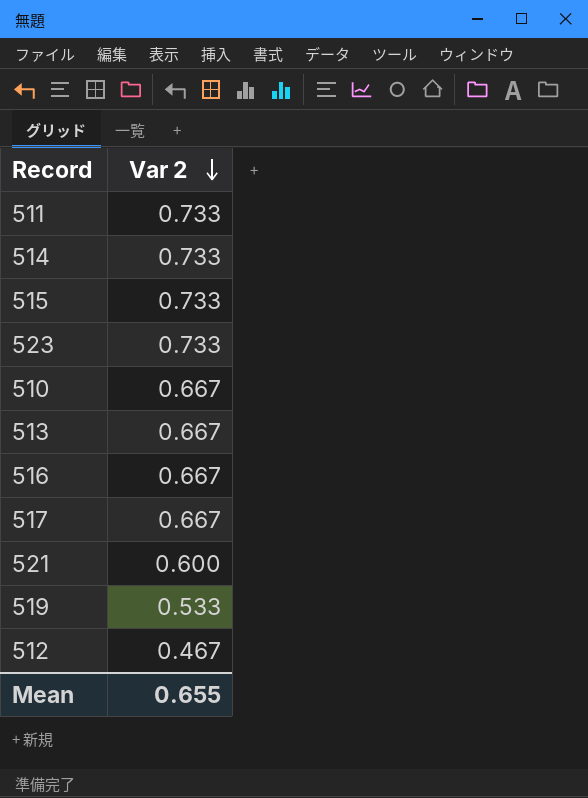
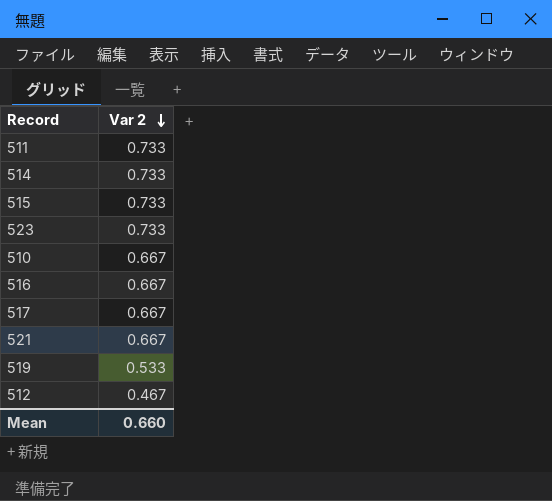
row 513: 0.667 -> none
521 | Var 2: 0.600 -> 0.667
Mean | Var 2: 0.655 -> 0.660

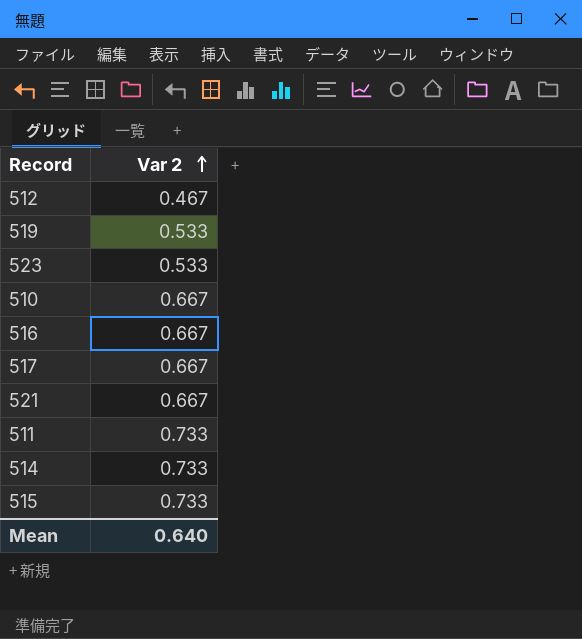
row order: Var 2 descending -> Var 2 ascending
523 | Var 2: 0.733 -> 0.533
Mean | Var 2: 0.660 -> 0.640

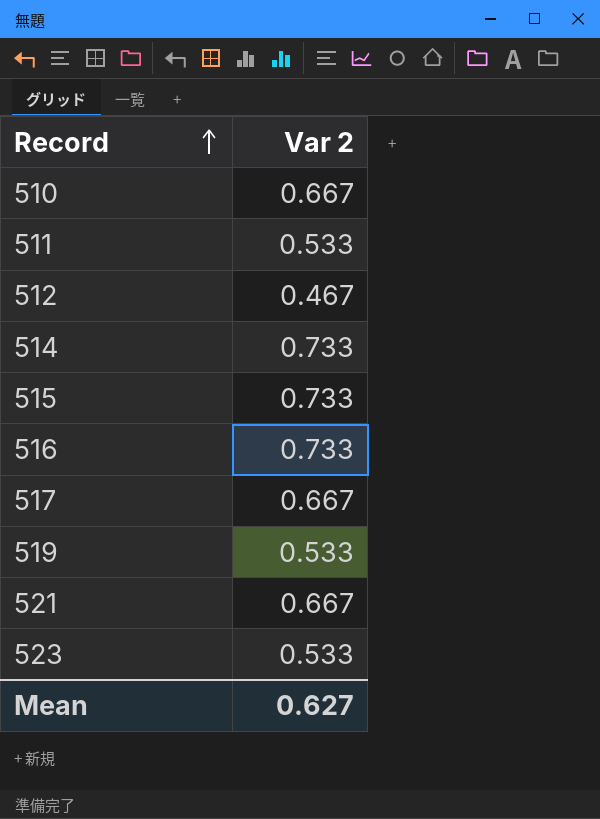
row order: Var 2 ascending -> Record ascending
511 | Var 2: 0.733 -> 0.533
516 | Var 2: 0.667 -> 0.733
Mean | Var 2: 0.640 -> 0.627

